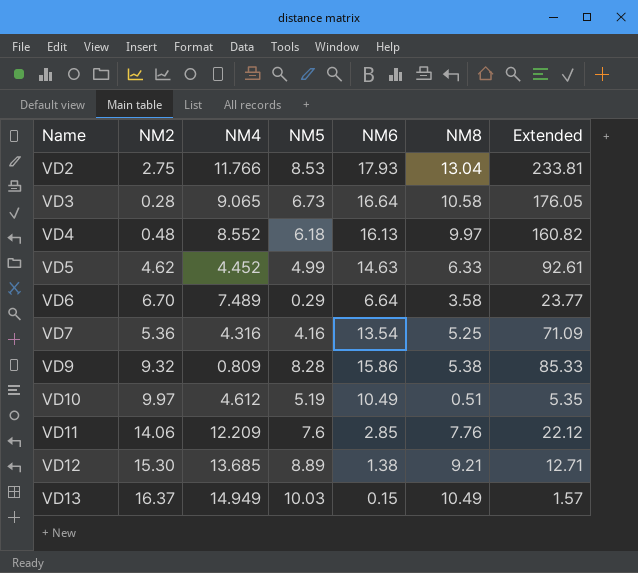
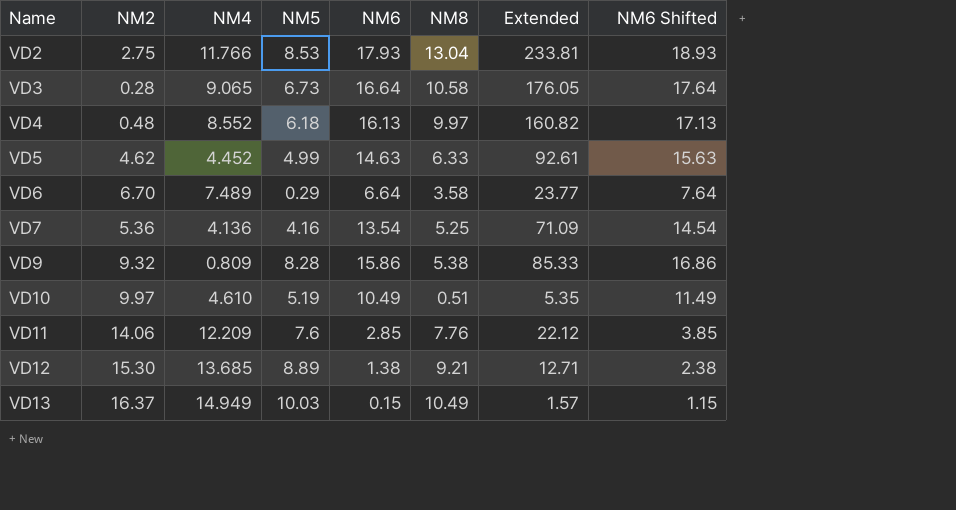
column NM6 Shifted | formula: none -> [NM6] + 1
VD7 | NM4: 4.316 -> 4.136
VD10 | NM4: 4.612 -> 4.610

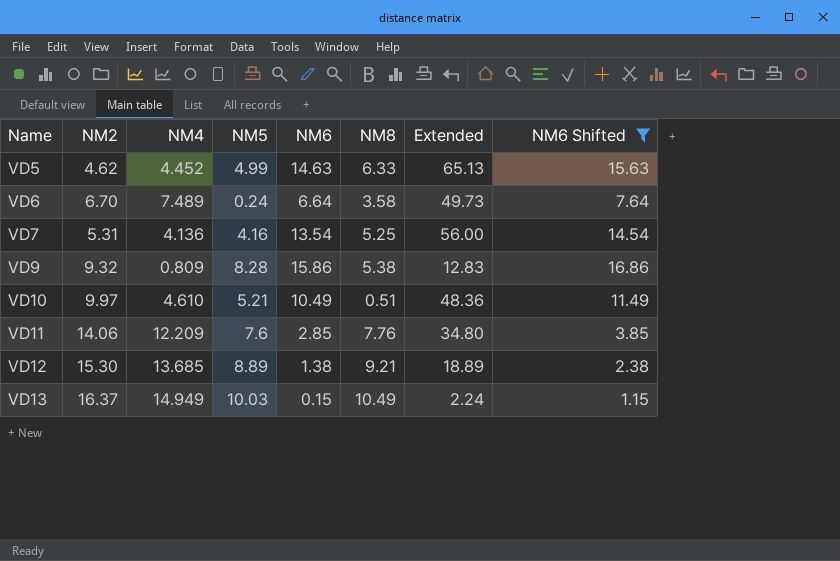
filter: none -> NM6 Shifted <= 16.86
column Extended | formula: [NM6] * [NM8] -> [NM4] * [NM6]
VD6 | NM5: 0.29 -> 0.24
VD7 | NM2: 5.36 -> 5.31
VD10 | NM5: 5.19 -> 5.21

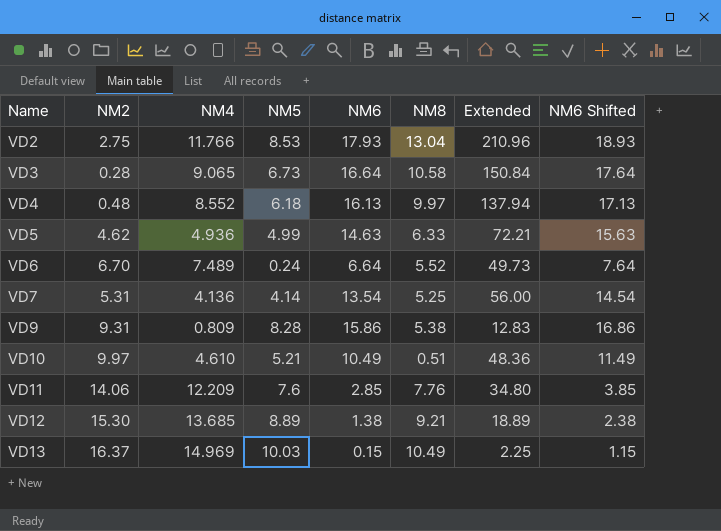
filter: NM6 Shifted <= 16.86 -> none
VD5 | NM4: 4.452 -> 4.936
VD5 | Extended: 65.13 -> 72.21
VD6 | NM8: 3.58 -> 5.52
VD7 | NM5: 4.16 -> 4.14
VD9 | NM2: 9.32 -> 9.31
VD13 | NM4: 14.949 -> 14.969
VD13 | Extended: 2.24 -> 2.25

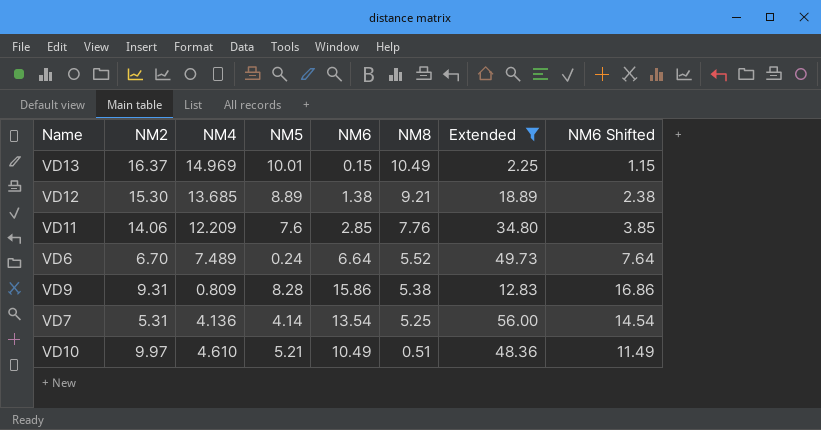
filter: none -> Extended <= 56.00
row order: Name ascending -> NM8 descending
VD13 | NM5: 10.03 -> 10.01

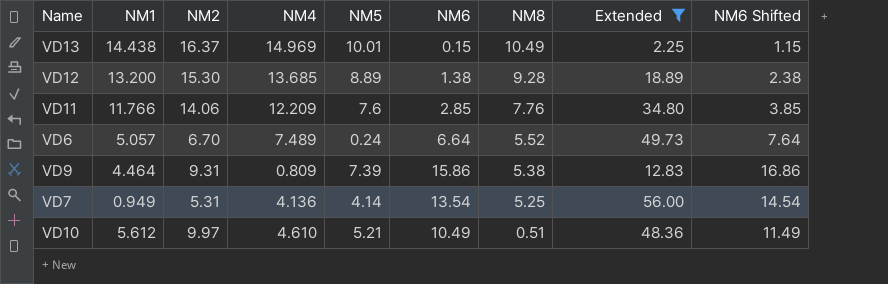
column NM1 | position: none -> 2
VD12 | NM8: 9.21 -> 9.28
VD9 | NM5: 8.28 -> 7.39

